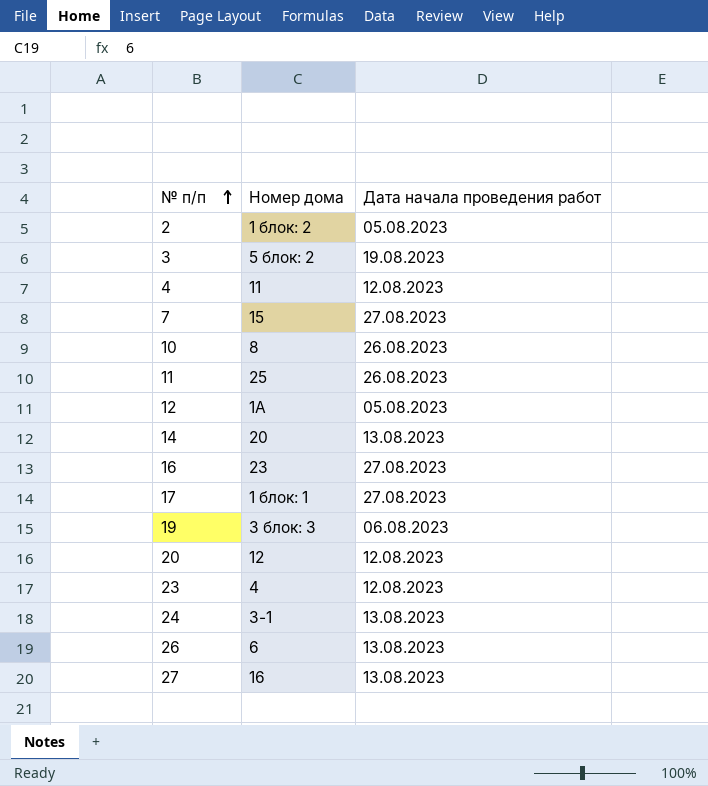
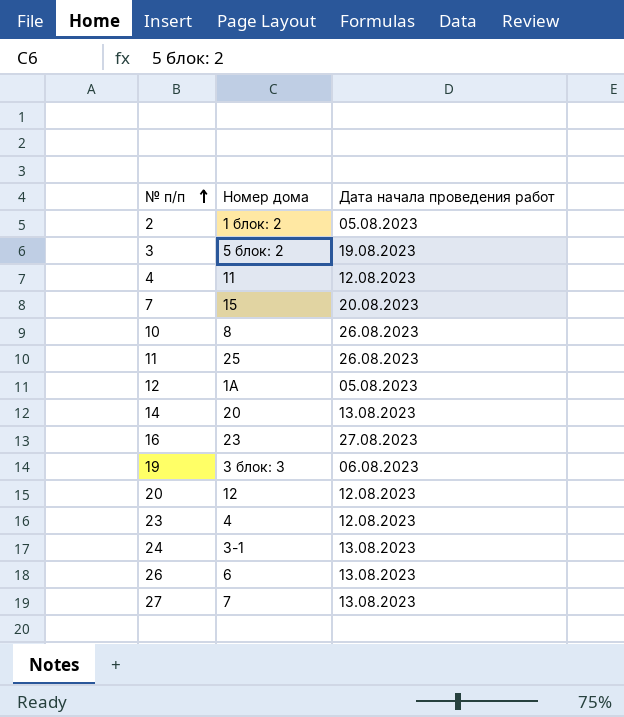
row 17: 1 блок: 1 | 27.08.2023 -> none
7 | Дата начала проведения работ: 27.08.2023 -> 20.08.2023
27 | Номер дома: 16 -> 7

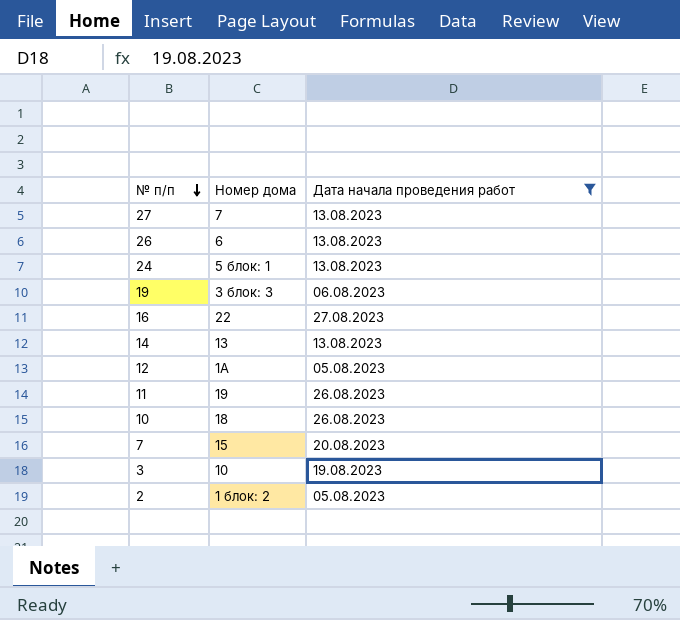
filter: none -> Дата начала проведения работ != 12.08.2023
row order: № п/п ascending -> № п/п descending
24 | Номер дома: 3-1 -> 5 блок: 1
16 | Номер дома: 23 -> 22
14 | Номер дома: 20 -> 13
11 | Номер дома: 25 -> 19
10 | Номер дома: 8 -> 18
3 | Номер дома: 5 блок: 2 -> 10

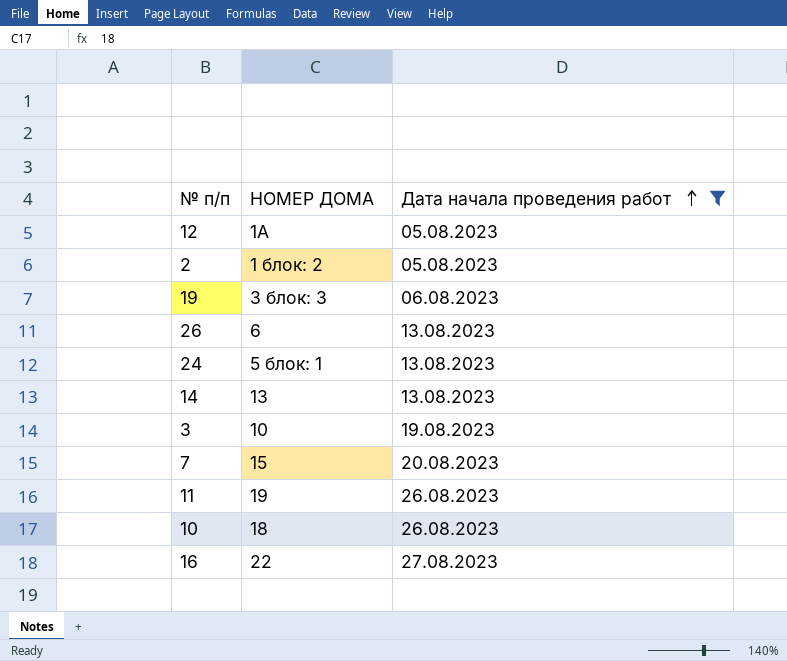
row order: № п/п descending -> Дата начала проведения работ ascending
column name: Номер дома -> НОМЕР ДОМА
row 27: 7 | 13.08.2023 -> none

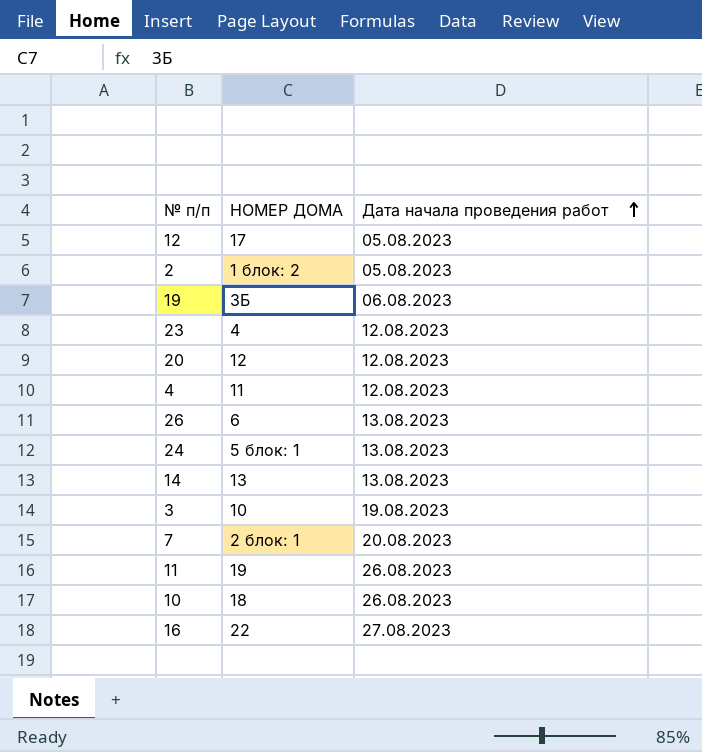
filter: Дата начала проведения работ != 12.08.2023 -> none
12 | НОМЕР ДОМА: 1А -> 17
19 | НОМЕР ДОМА: 3 блок: 3 -> 3Б
7 | НОМЕР ДОМА: 15 -> 2 блок: 1

